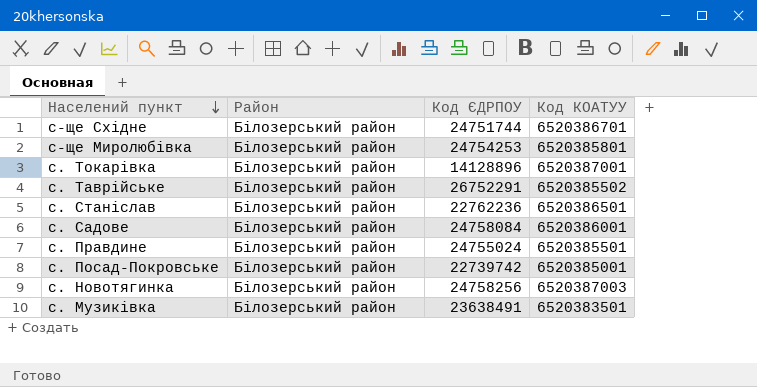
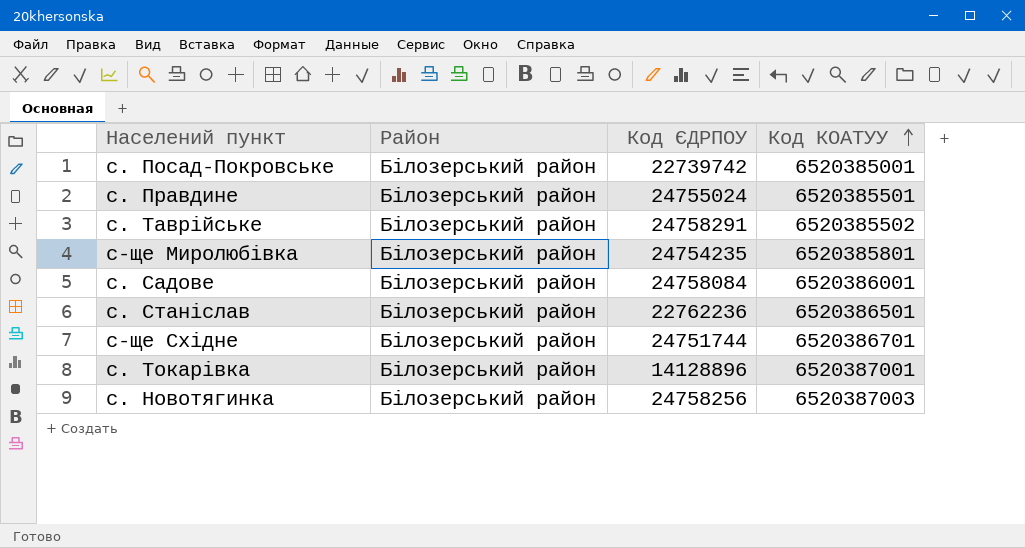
row order: Населений пункт descending -> Код КОАТУУ ascending
row c. Музиківка: Білозерський район | 23638491 | 6520383501 -> none
c. Таврійське | Код ЄДРПОУ: 26752291 -> 24758291
с-ще Миролюбівка | Код ЄДРПОУ: 24754253 -> 24754235

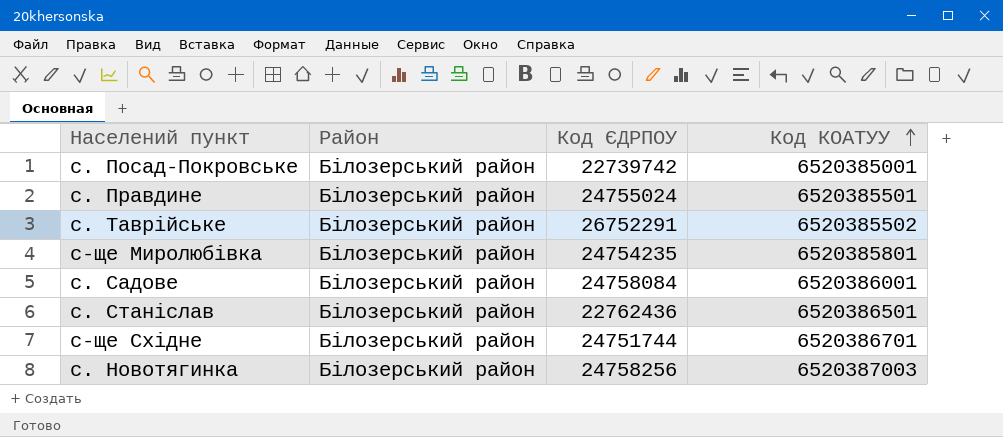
row c. Токарівка: Білозерський район | 14128896 | 6520387001 -> none
c. Таврійське | Код ЄДРПОУ: 24758291 -> 26752291
c. Станіслав | Код ЄДРПОУ: 22762236 -> 22762436

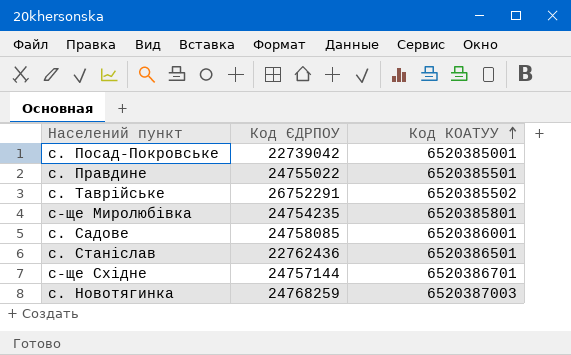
column Район | position: 2 -> none
c. Посад-Покровське | Код ЄДРПОУ: 22739742 -> 22739042
c. Правдине | Код ЄДРПОУ: 24755024 -> 24755022
c. Садове | Код ЄДРПОУ: 24758084 -> 24758085
с-ще Східне | Код ЄДРПОУ: 24751744 -> 24757144
c. Новотягинка | Код ЄДРПОУ: 24758256 -> 24768259

